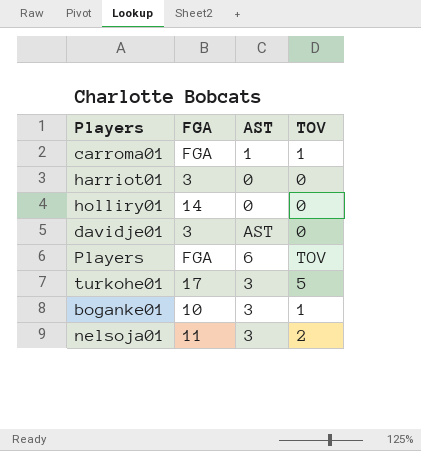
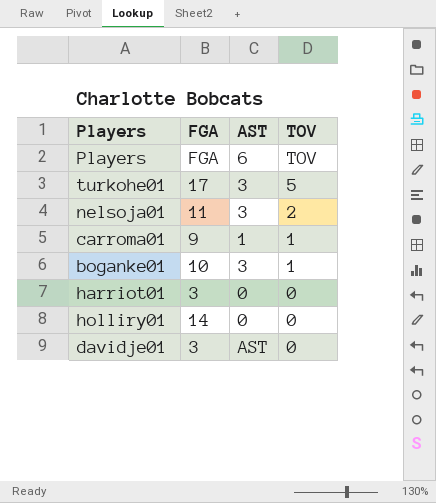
row order: none -> TOV descending
carroma01 | FGA: FGA -> 9

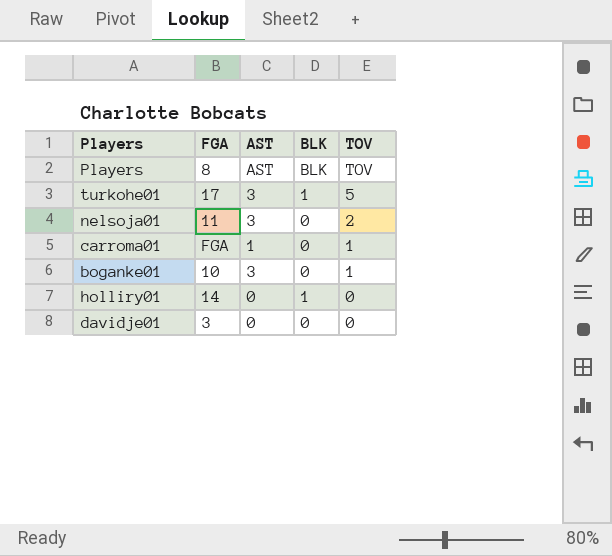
column BLK | position: none -> 4
row harriot01: 3 | 0 | 0 -> none
Players | FGA: FGA -> 8
Players | AST: 6 -> AST
carroma01 | FGA: 9 -> FGA
davidje01 | AST: AST -> 0

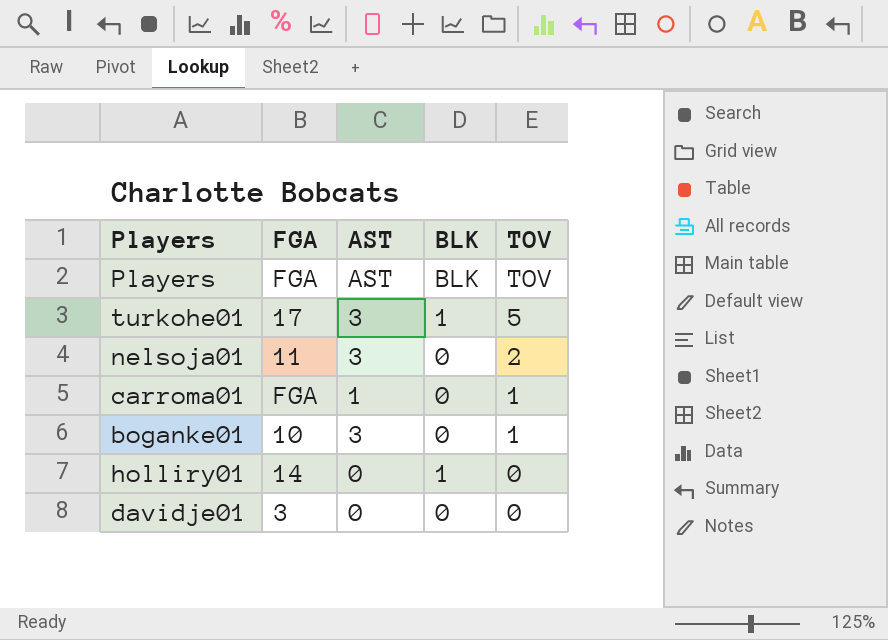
Players | FGA: 8 -> FGA

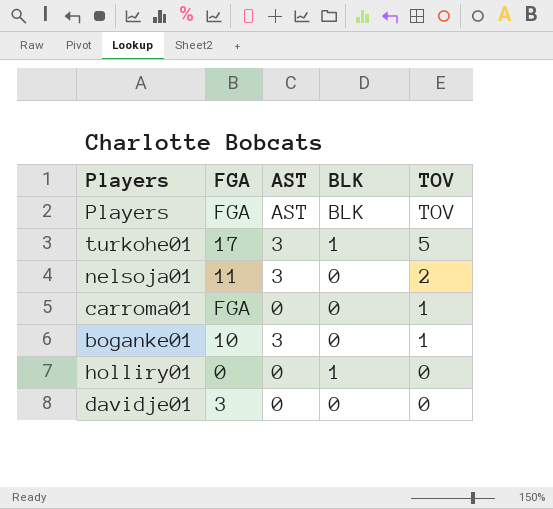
carroma01 | AST: 1 -> 0
holliry01 | FGA: 14 -> 0

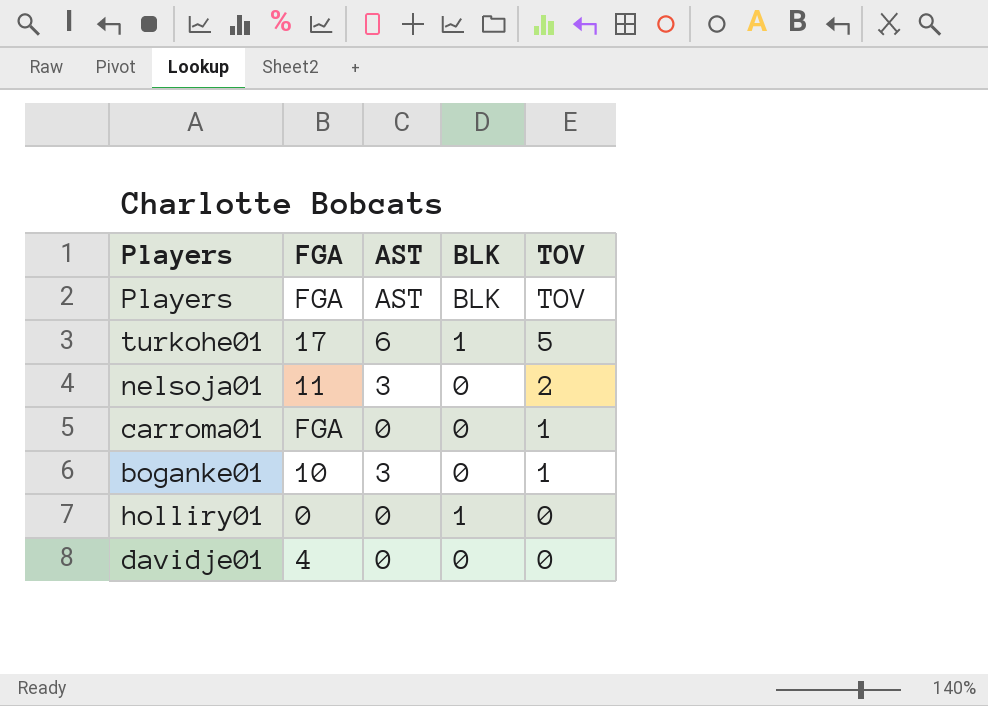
turkohe01 | AST: 3 -> 6
davidje01 | FGA: 3 -> 4

